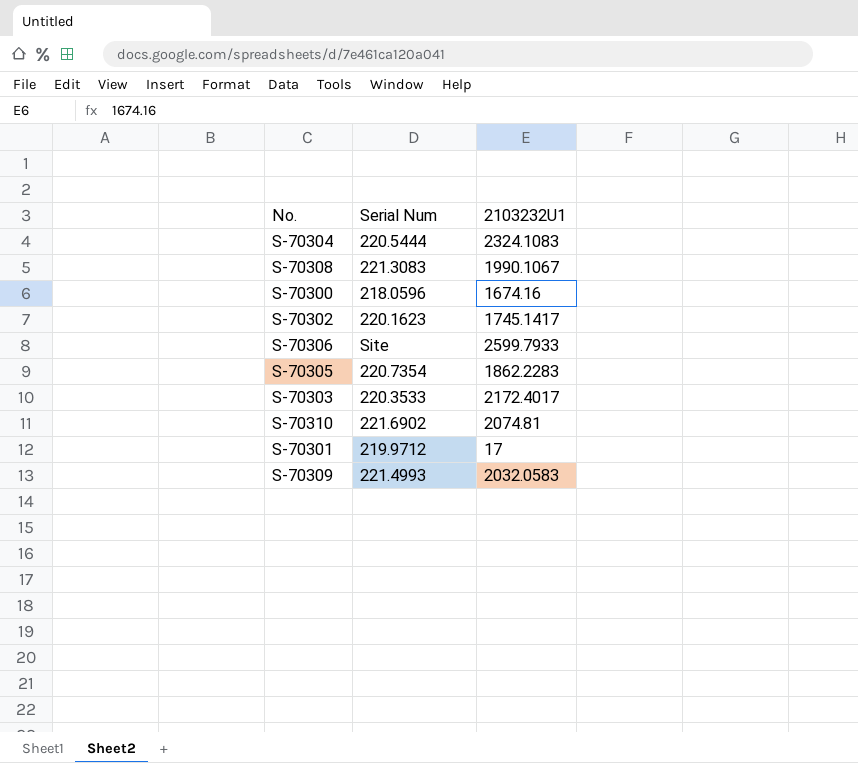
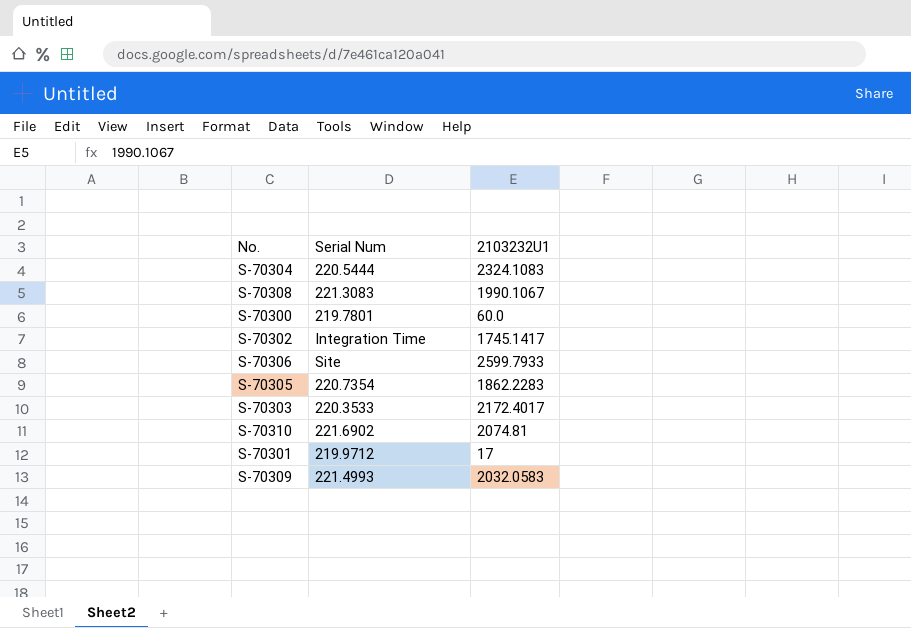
S-70300 | Serial Num: 218.0596 -> 219.7801
S-70300 | 2103232U1: 1674.16 -> 60.0
S-70302 | Serial Num: 220.1623 -> Integration Time

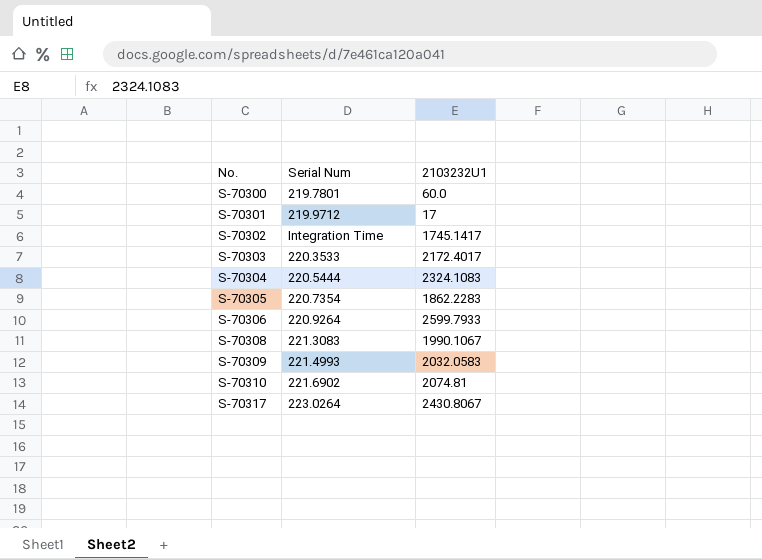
row order: none -> No. ascending
S-70306 | Serial Num: Site -> 220.9264
row S-70317: none -> 223.0264 | 2430.8067

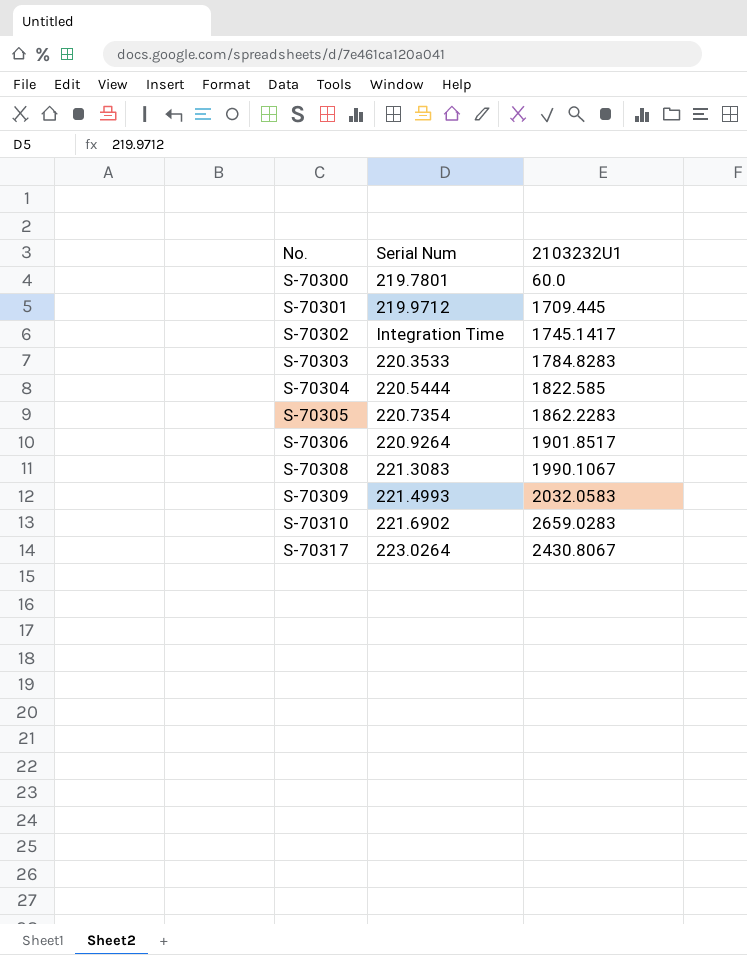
S-70301 | 2103232U1: 17 -> 1709.445
S-70303 | 2103232U1: 2172.4017 -> 1784.8283
S-70304 | 2103232U1: 2324.1083 -> 1822.585
S-70306 | 2103232U1: 2599.7933 -> 1901.8517
S-70310 | 2103232U1: 2074.81 -> 2659.0283

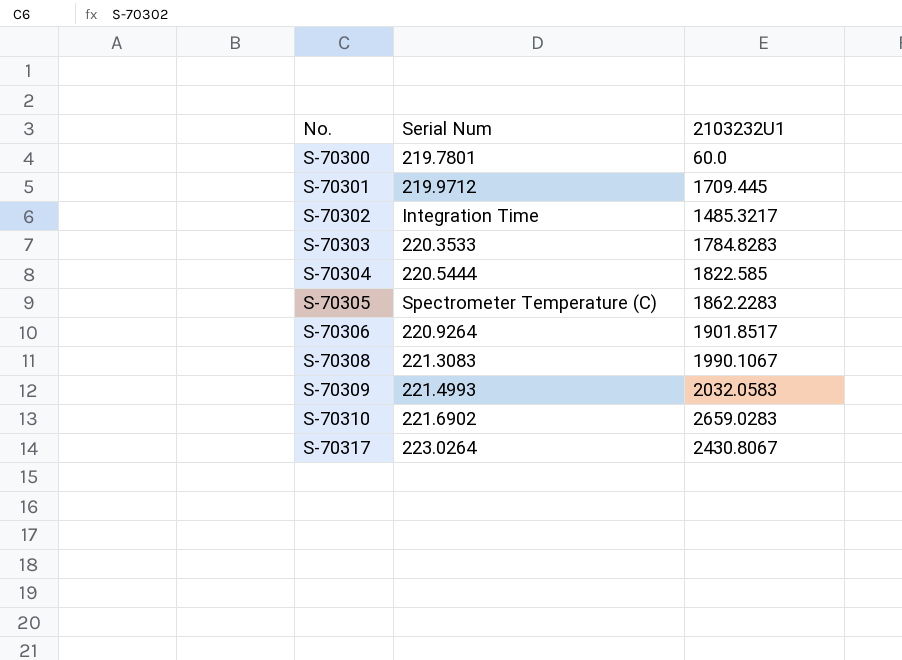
S-70302 | 2103232U1: 1745.1417 -> 1485.3217
S-70305 | Serial Num: 220.7354 -> Spectrometer Temperature (C)

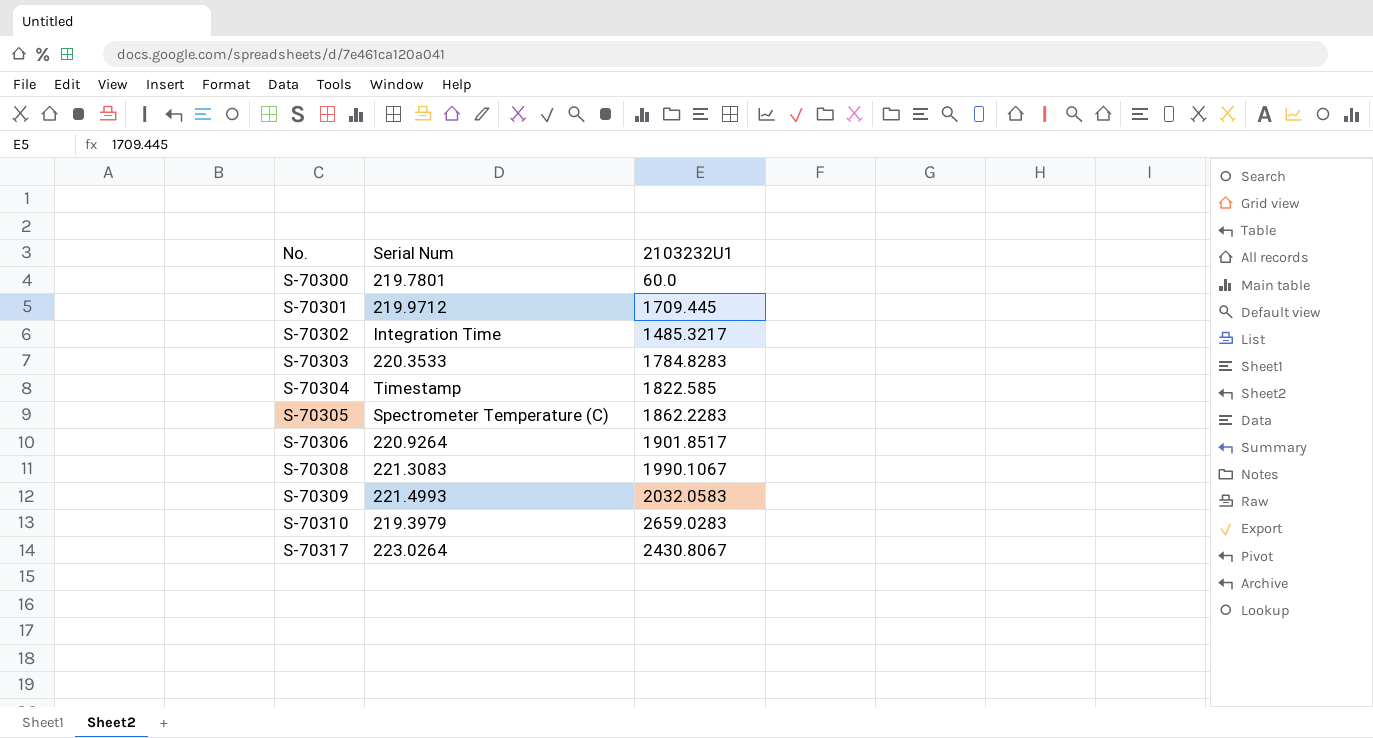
S-70304 | Serial Num: 220.5444 -> Timestamp
S-70310 | Serial Num: 221.6902 -> 219.3979

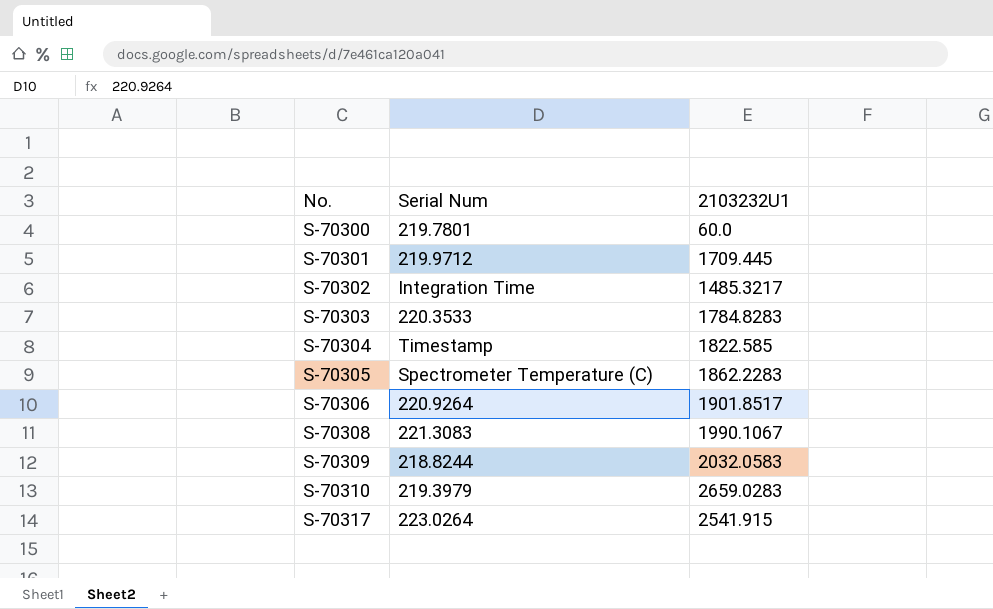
S-70309 | Serial Num: 221.4993 -> 218.8244
S-70317 | 2103232U1: 2430.8067 -> 2541.915

